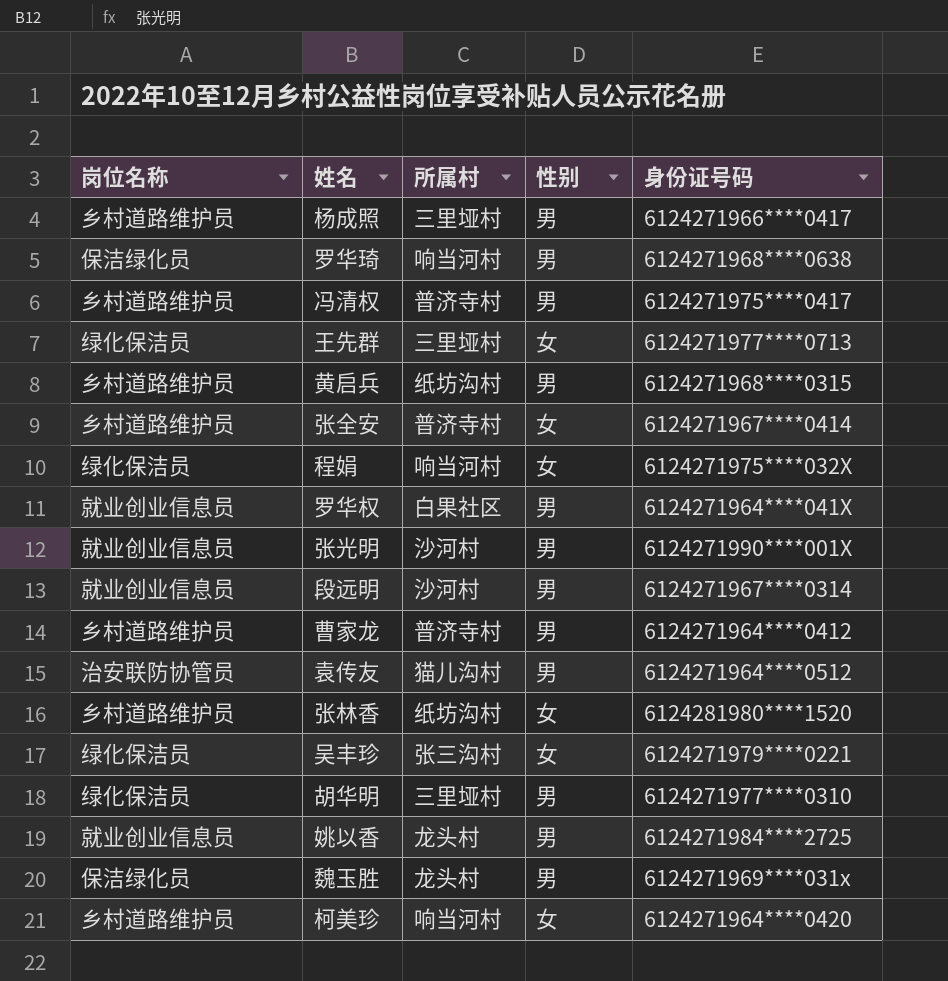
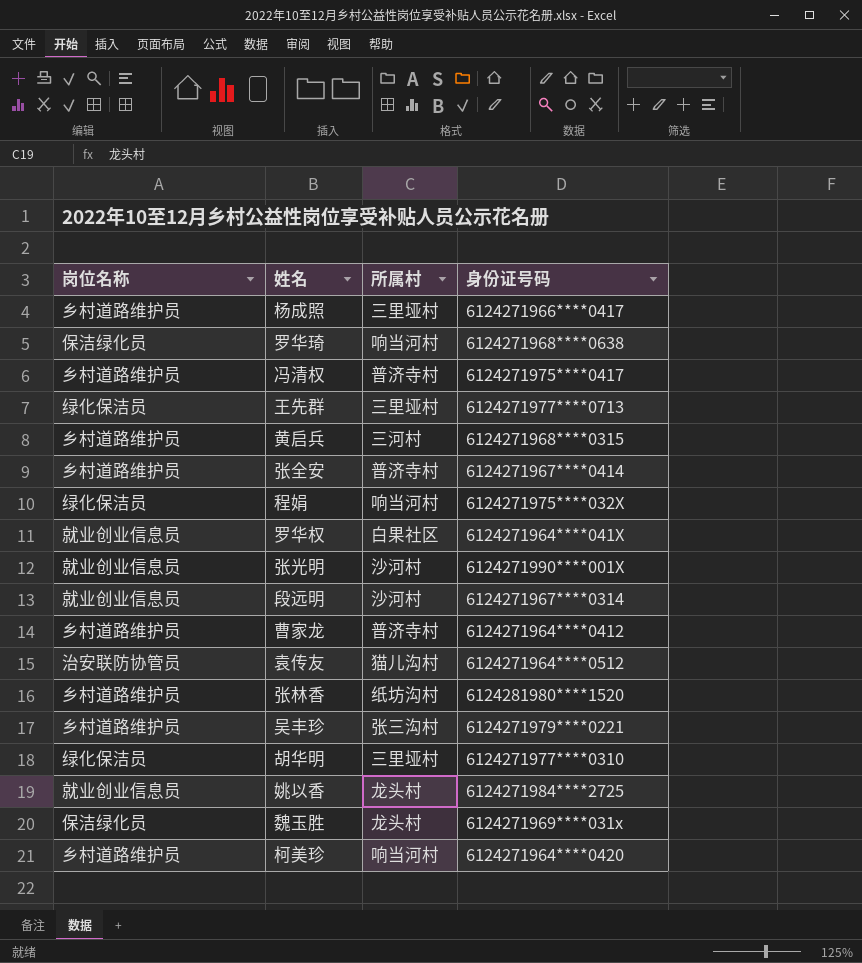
column 性别 | position: 4 -> none
黄启兵 | 所属村: 纸坊沟村 -> 三河村
吴丰珍 | 岗位名称: 绿化保洁员 -> 乡村道路维护员

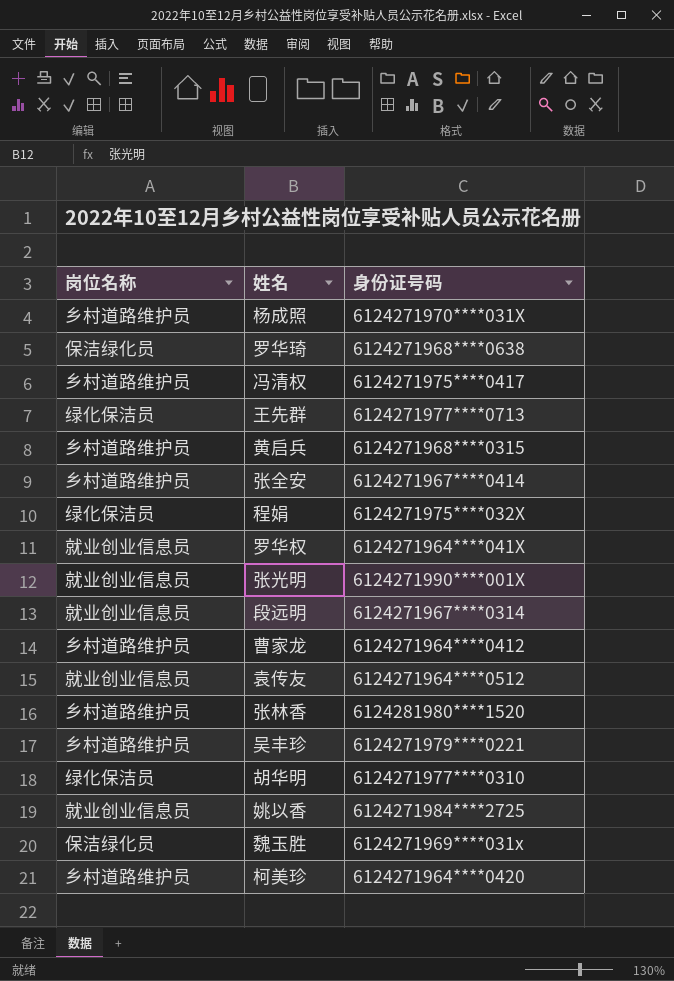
column 所属村 | position: 3 -> none
杨成照 | 身份证号码: 6124271966****0417 -> 6124271970****031X
袁传友 | 岗位名称: 治安联防协管员 -> 就业创业信息员

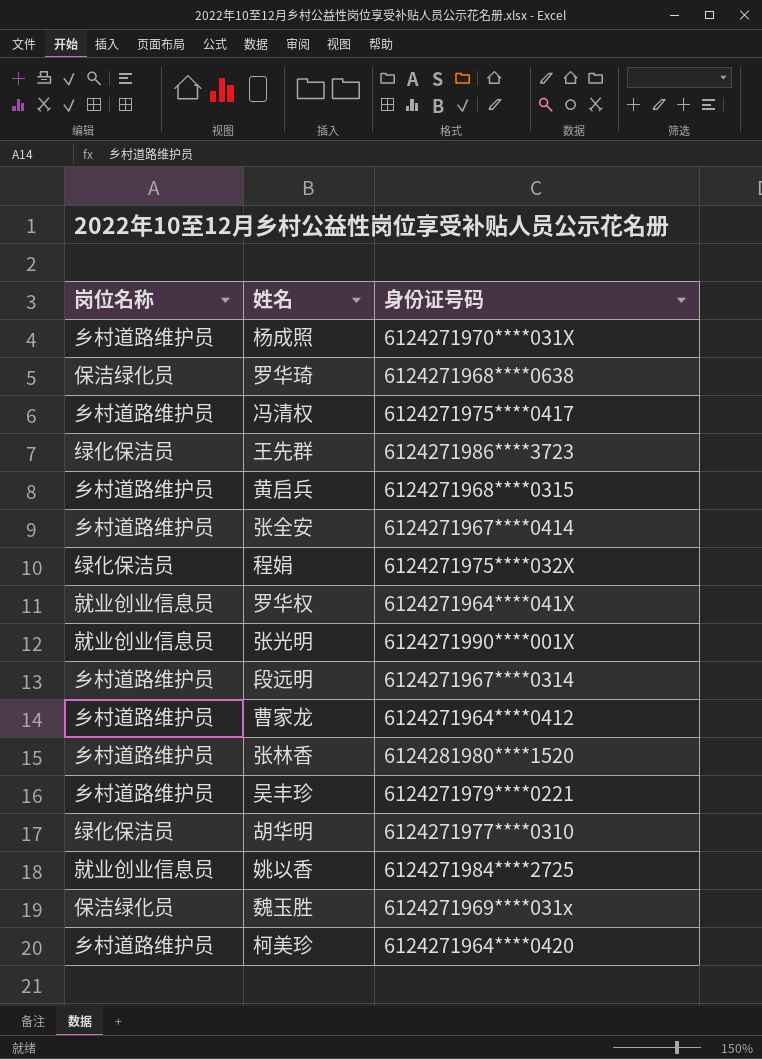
row 袁传友: 就业创业信息员 | 6124271964****0512 -> none
王先群 | 身份证号码: 6124271977****0713 -> 6124271986****3723
段远明 | 岗位名称: 就业创业信息员 -> 乡村道路维护员

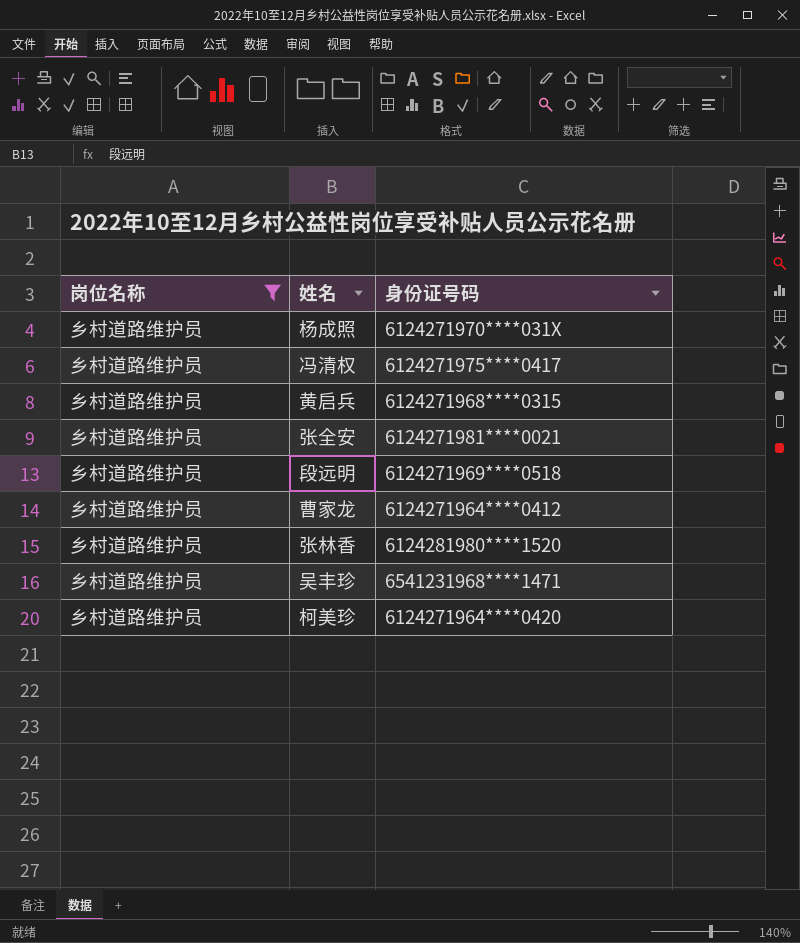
filter: none -> 岗位名称 = 乡村道路维护员
张全安 | 身份证号码: 6124271967****0414 -> 6124271981****0021
段远明 | 身份证号码: 6124271967****0314 -> 6124271969****0518
吴丰珍 | 身份证号码: 6124271979****0221 -> 6541231968****1471

